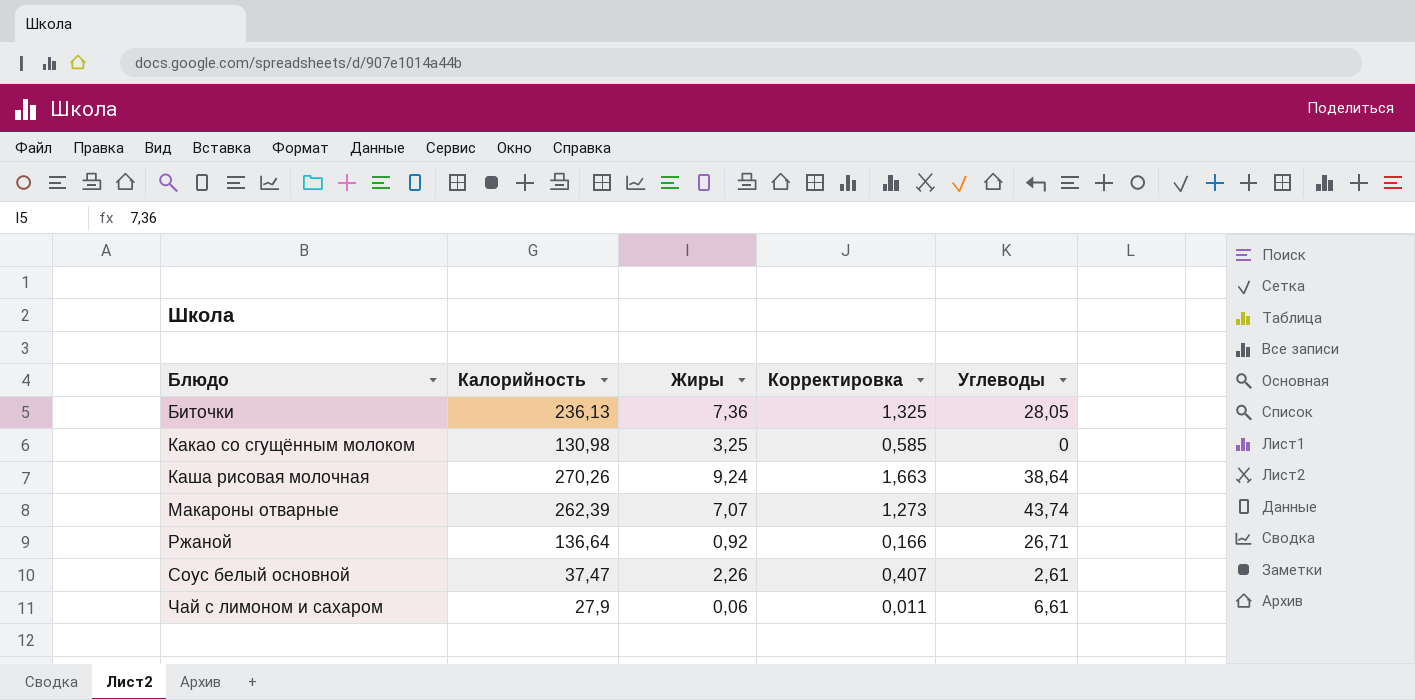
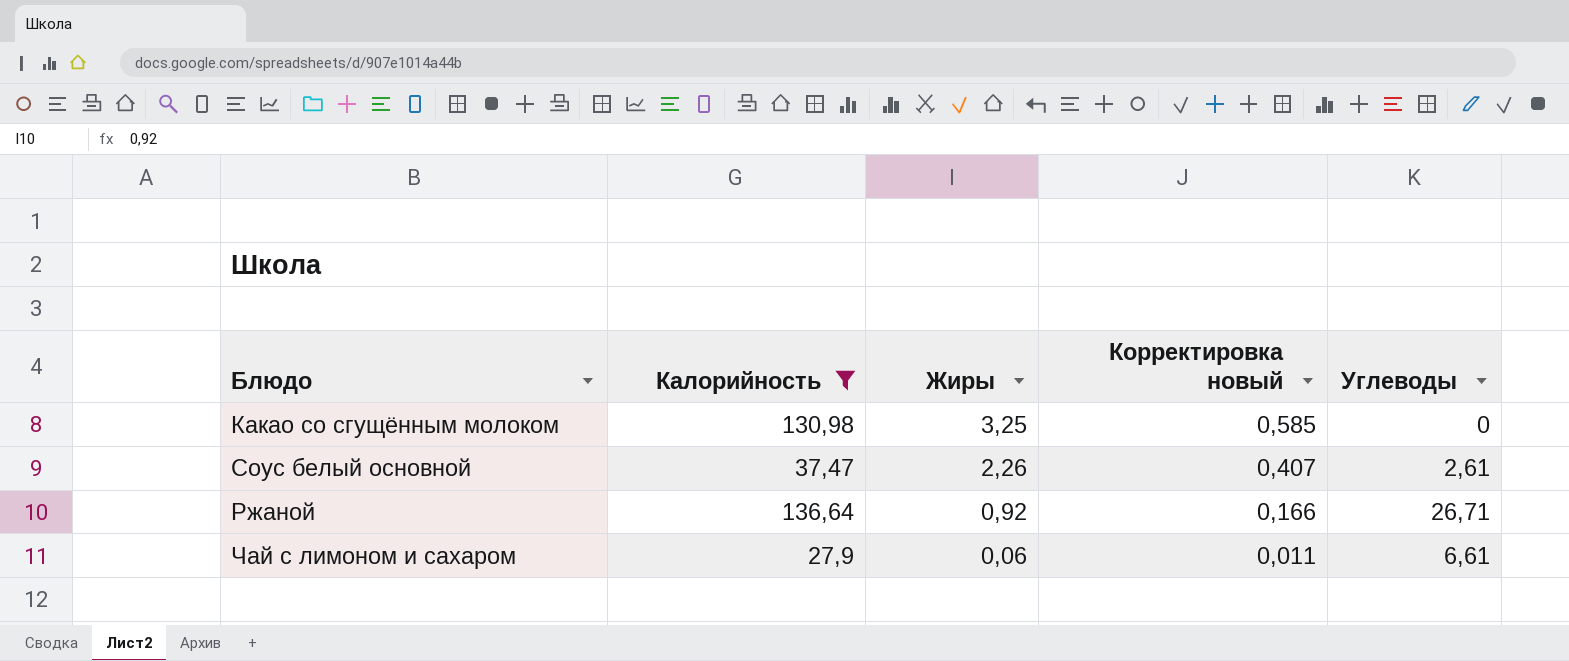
filter: none -> Калорийность <= 136,64
row order: Блюдо ascending -> Жиры descending
column name: Корректировка -> Корректировка новый

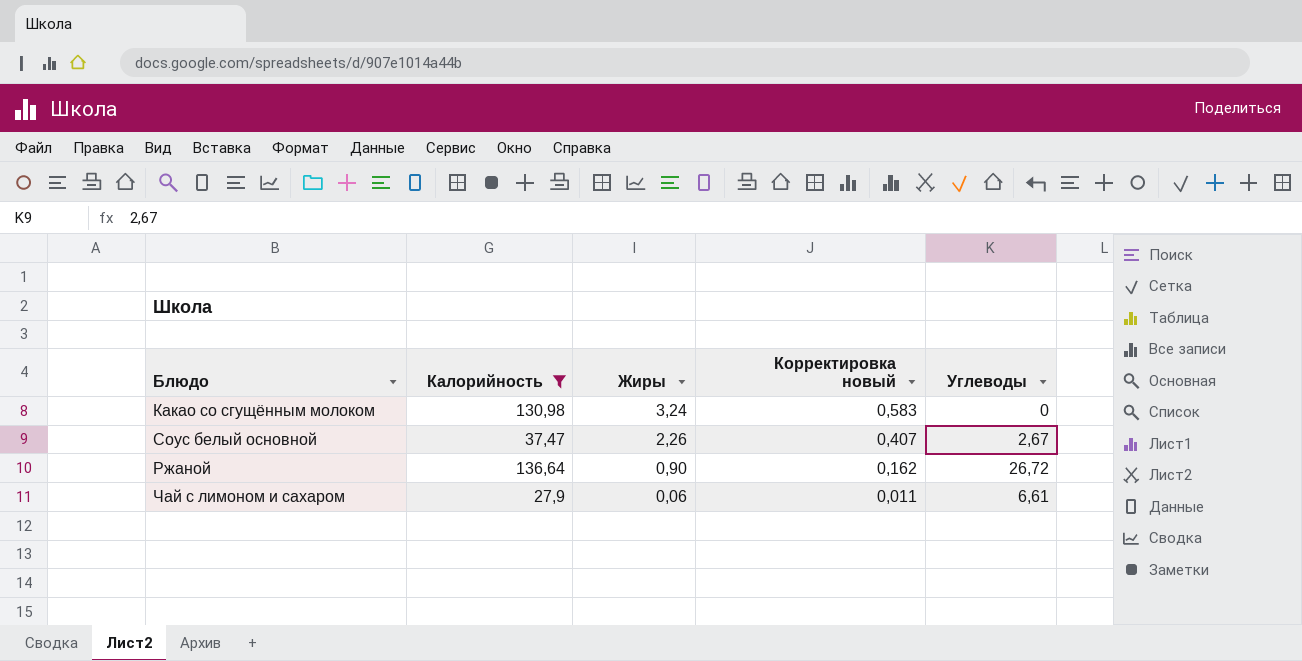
Какао со сгущённым молоком | Жиры: 3,25 -> 3,24
Какао со сгущённым молоком | Корректировка новый: 0,585 -> 0,583
Соус белый основной | Углеводы: 2,61 -> 2,67
Ржаной | Жиры: 0,92 -> 0,90
Ржаной | Корректировка новый: 0,166 -> 0,162
Ржаной | Углеводы: 26,71 -> 26,72

